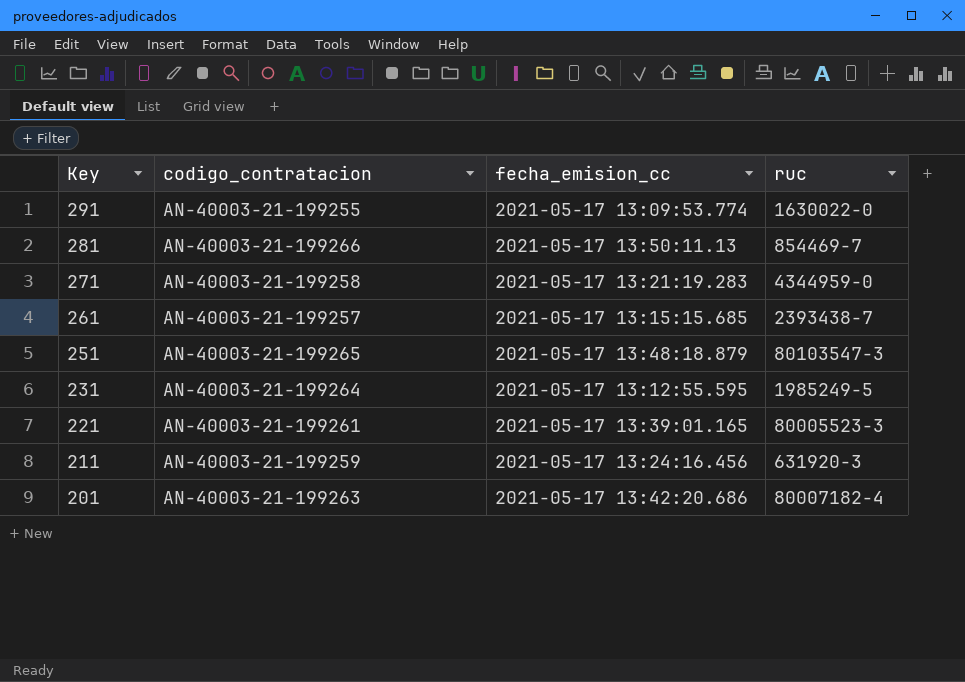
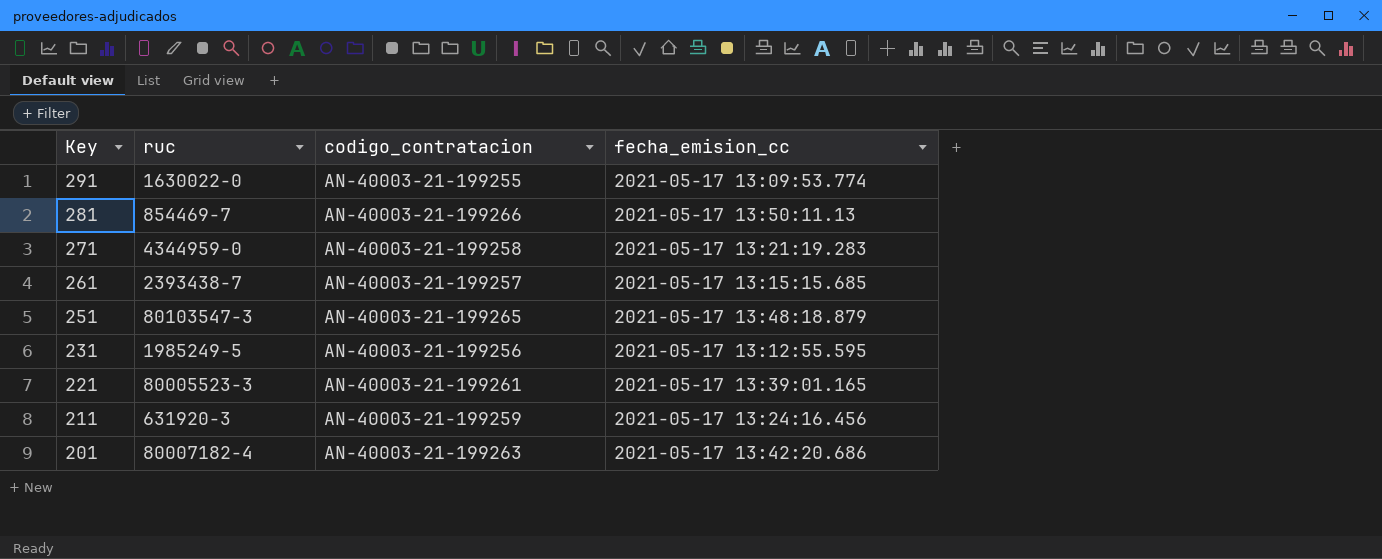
column ruc | position: 4 -> 2
231 | codigo_contratacion: AN-40003-21-199264 -> AN-40003-21-199256

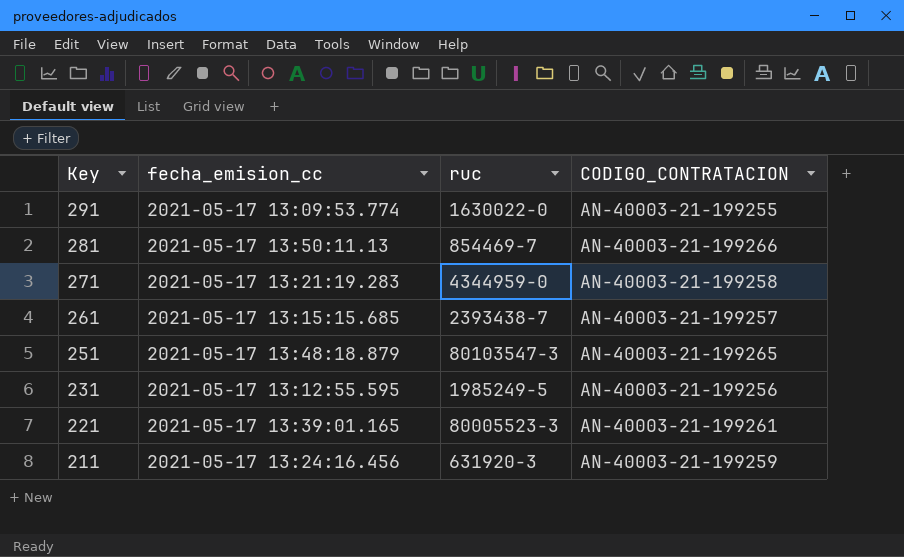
column fecha_emision_cc | position: 4 -> 2
column name: codigo_contratacion -> CODIGO_CONTRATACION
row 201: 80007182-4 | AN-40003-21-199263 | 2021-05-17 13:42:20.686 -> none

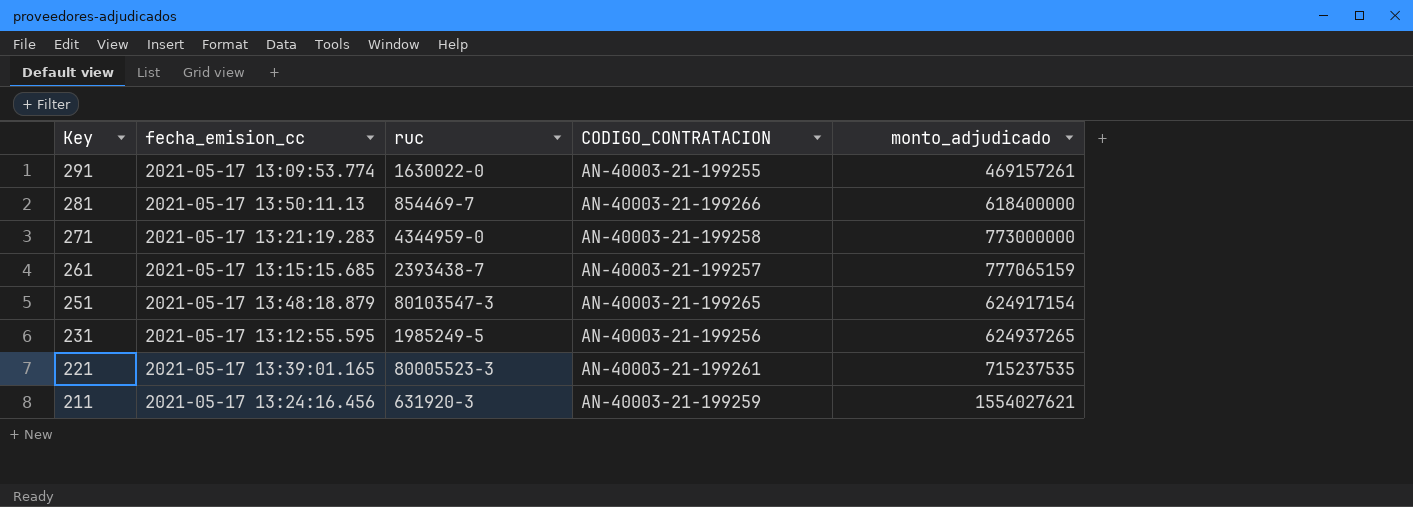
column monto_adjudicado | position: none -> 5

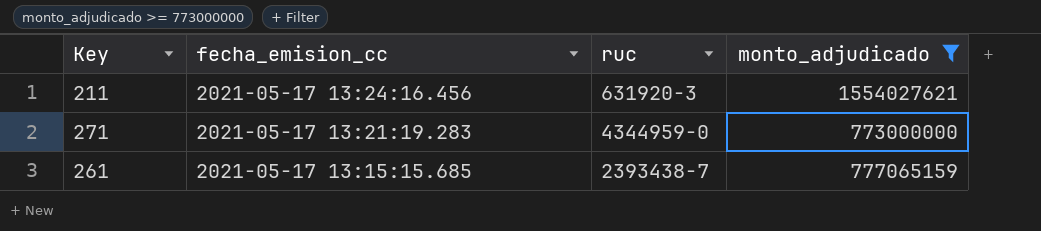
filter: none -> monto_adjudicado >= 773000000
row order: Key descending -> fecha_emision_cc descending
column CODIGO_CONTRATACION | position: 4 -> none

